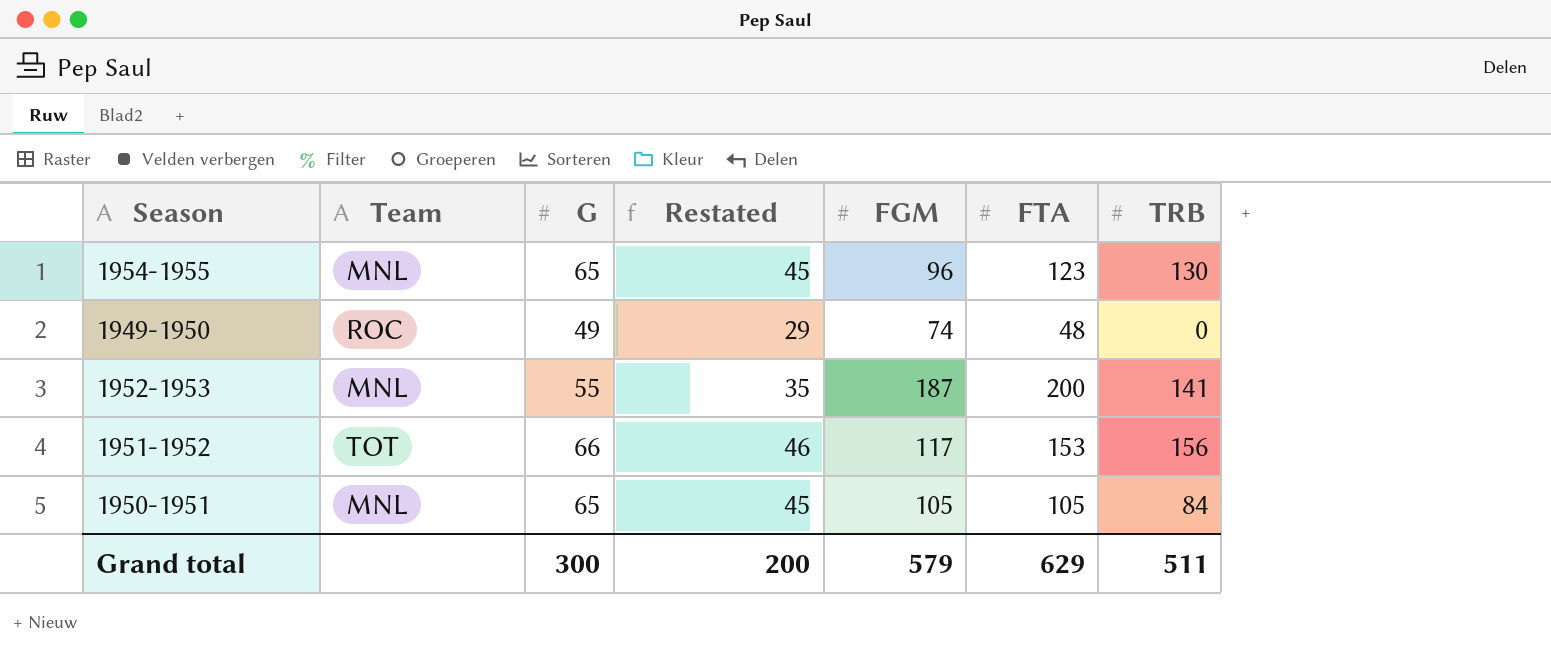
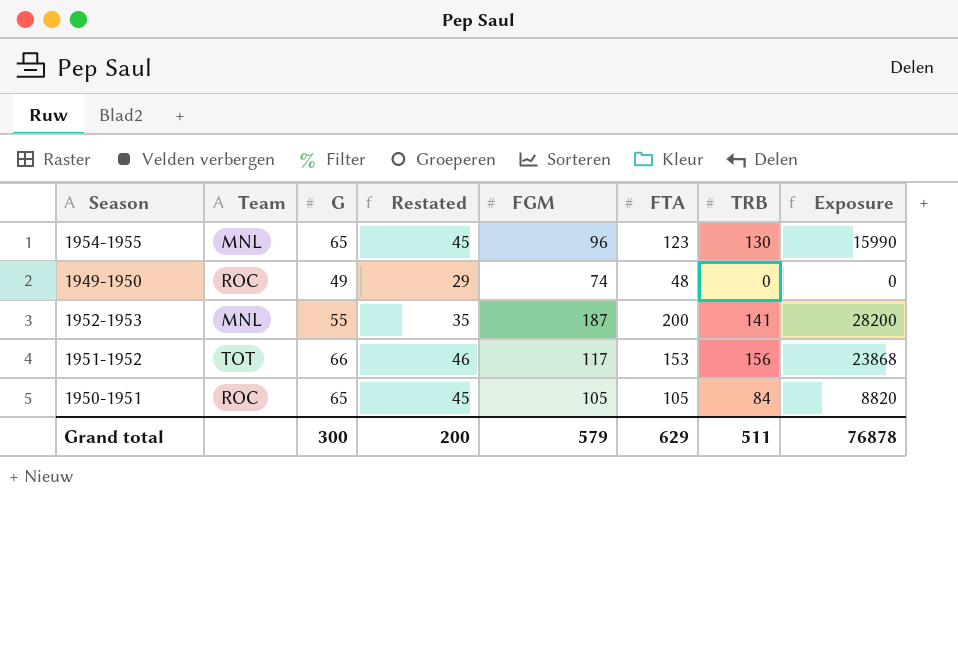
column Exposure | formula: none -> [FTA] * [TRB]
1950-1951 | Team: MNL -> ROC

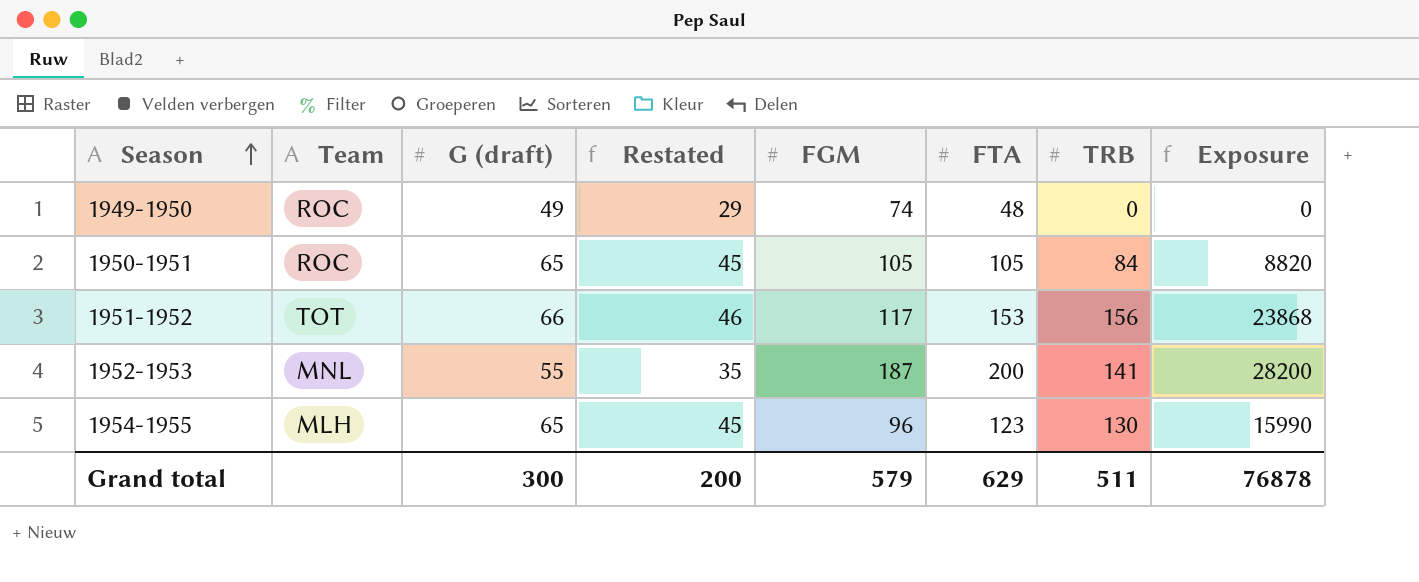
row order: none -> Season ascending
column name: G -> G (draft)
1954-1955 | Team: MNL -> MLH

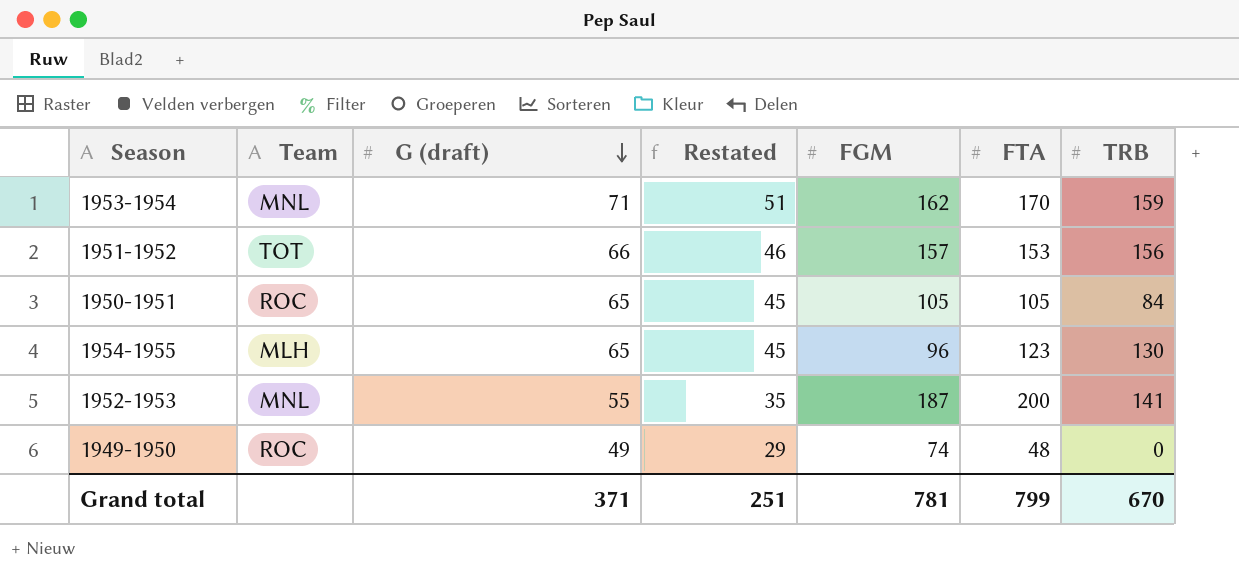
row order: Season ascending -> G (draft) descending
column Exposure | formula: [FTA] * [TRB] -> none
row 1953-1954: none -> MNL | 71 | 51 | 162 | 170 | 159
1951-1952 | FGM: 117 -> 157
Grand total | G (draft): 300 -> 371
Grand total | Restated: 200 -> 251
Grand total | FGM: 579 -> 781
Grand total | FTA: 629 -> 799
Grand total | TRB: 511 -> 670

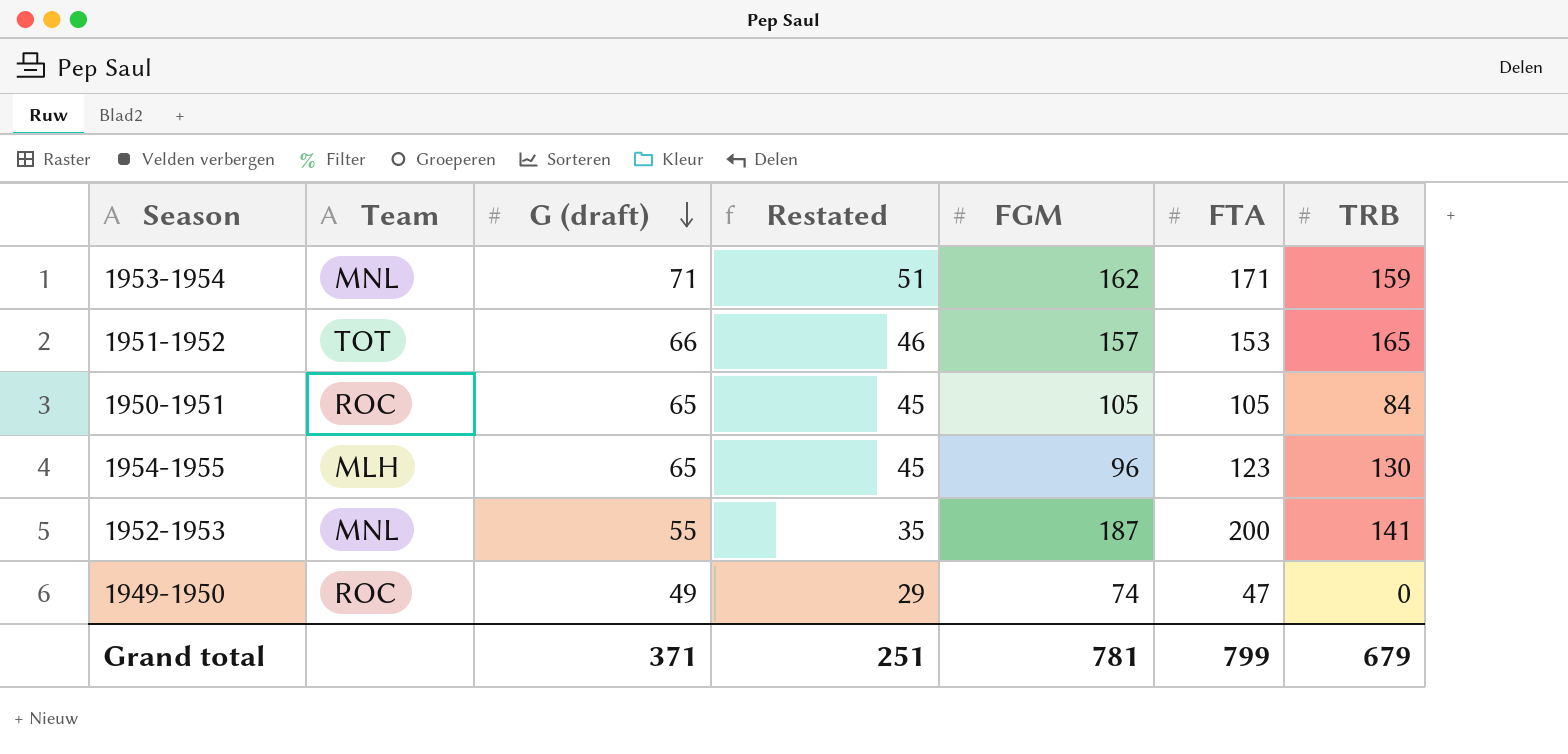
1953-1954 | FTA: 170 -> 171
1951-1952 | TRB: 156 -> 165
1949-1950 | FTA: 48 -> 47
Grand total | TRB: 670 -> 679

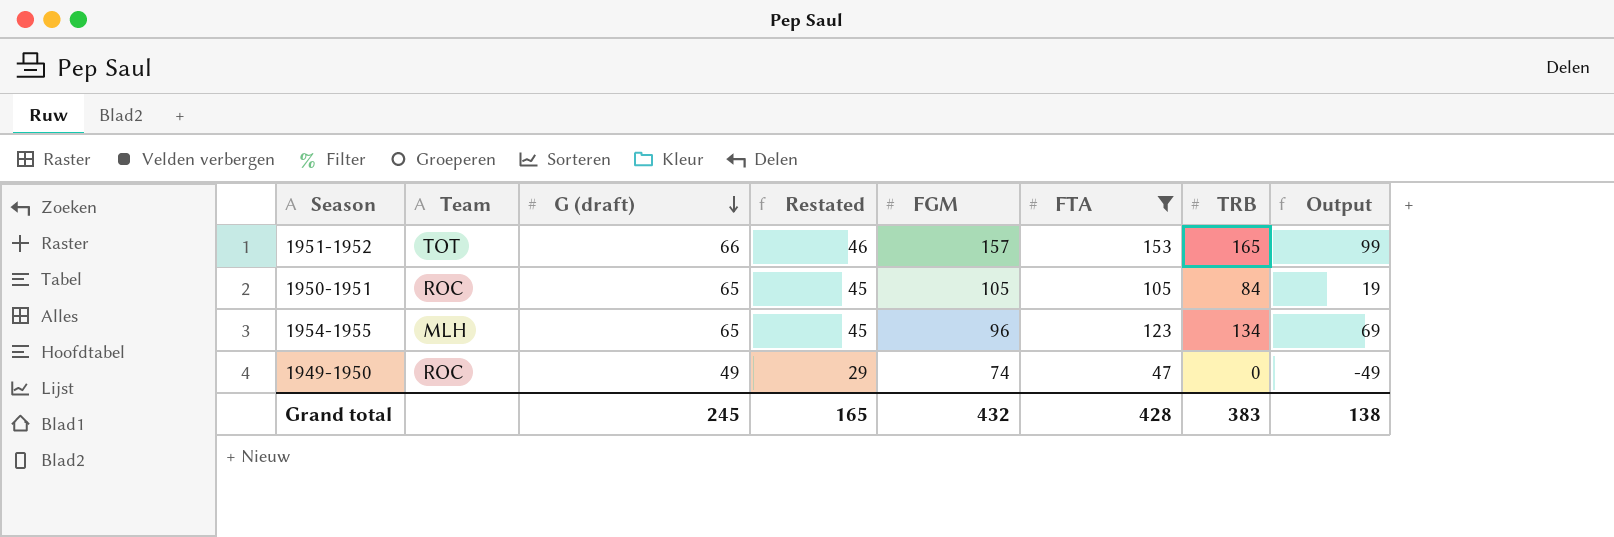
filter: none -> FTA <= 153
column Output | formula: none -> [TRB] - [G (draft)]
1954-1955 | TRB: 130 -> 134
Grand total | G (draft): 371 -> 245
Grand total | Restated: 251 -> 165
Grand total | FGM: 781 -> 432
Grand total | FTA: 799 -> 428
Grand total | TRB: 679 -> 383

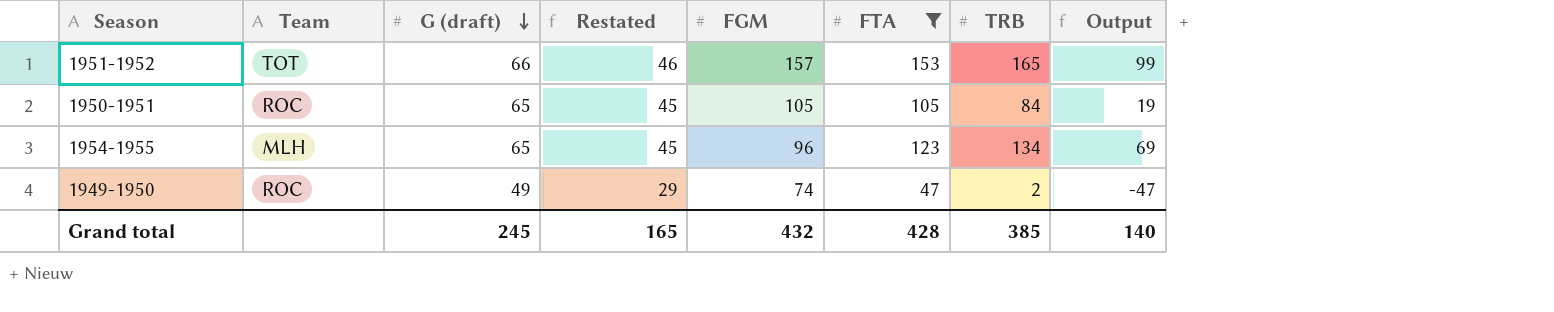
1949-1950 | TRB: 0 -> 2
1949-1950 | Output: -49 -> -47
Grand total | TRB: 383 -> 385
Grand total | Output: 138 -> 140

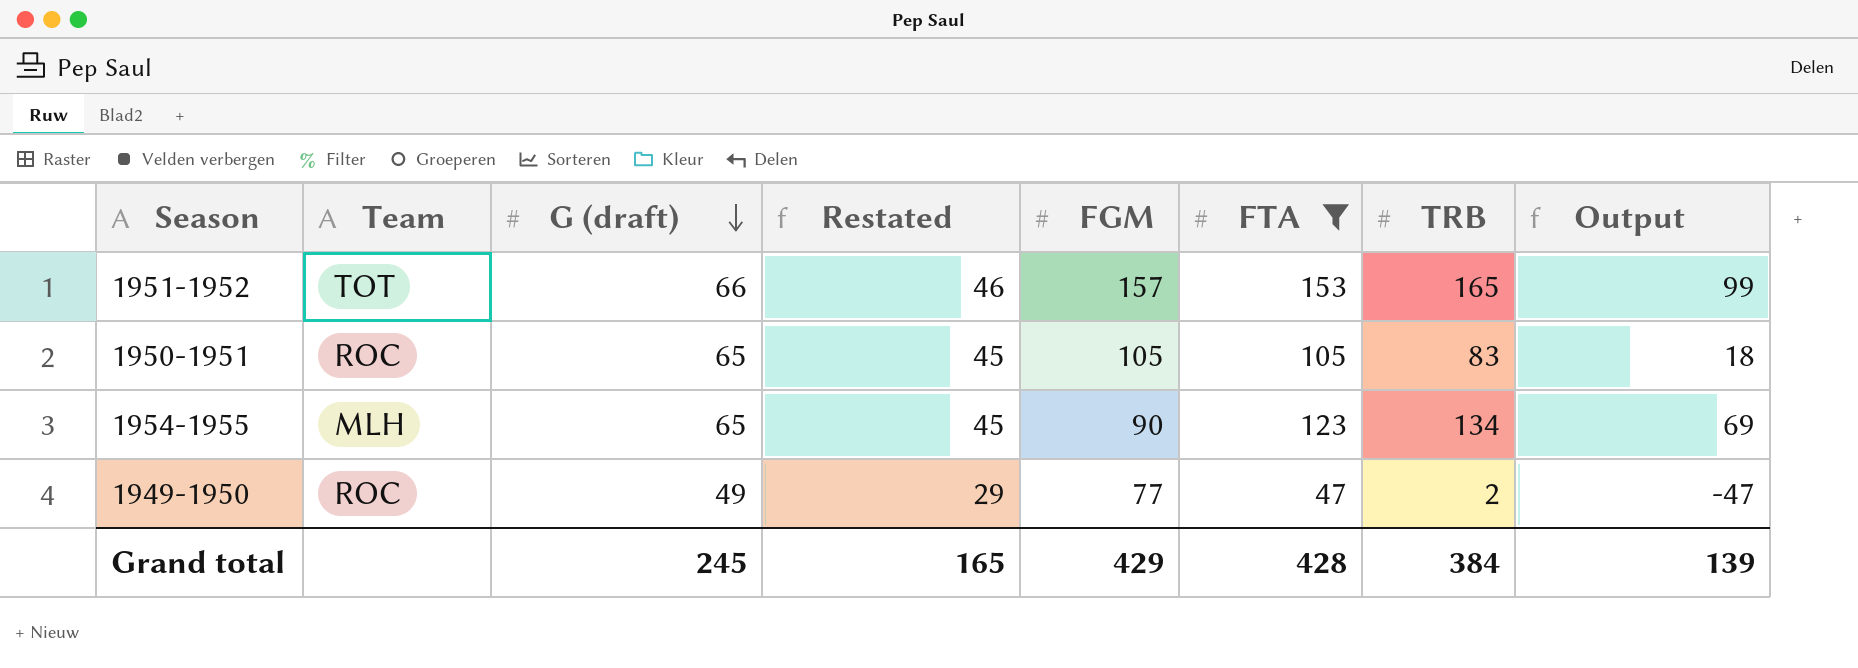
1950-1951 | TRB: 84 -> 83
1950-1951 | Output: 19 -> 18
1954-1955 | FGM: 96 -> 90
1949-1950 | FGM: 74 -> 77
Grand total | FGM: 432 -> 429
Grand total | TRB: 385 -> 384
Grand total | Output: 140 -> 139

